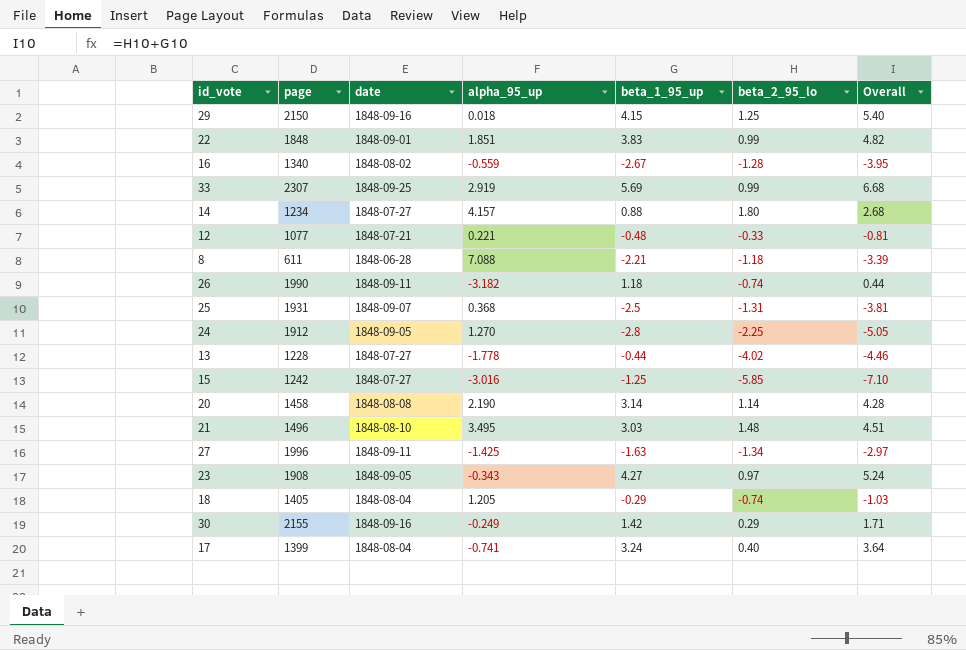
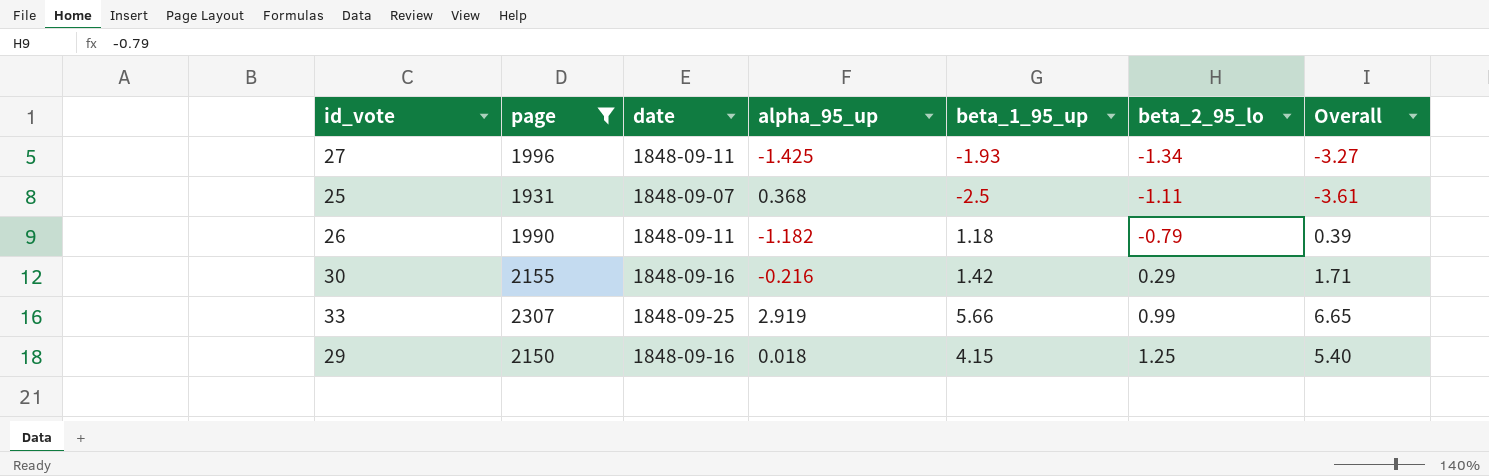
filter: none -> page >= 1931
row order: none -> beta_2_95_lo ascending
27 | beta_1_95_up: -1.63 -> -1.93
27 | Overall: -2.97 -> -3.27
25 | beta_2_95_lo: -1.31 -> -1.11
25 | Overall: -3.81 -> -3.61
26 | alpha_95_up: -3.182 -> -1.182
26 | beta_2_95_lo: -0.74 -> -0.79
26 | Overall: 0.44 -> 0.39
30 | alpha_95_up: -0.249 -> -0.216
33 | beta_1_95_up: 5.69 -> 5.66
33 | Overall: 6.68 -> 6.65

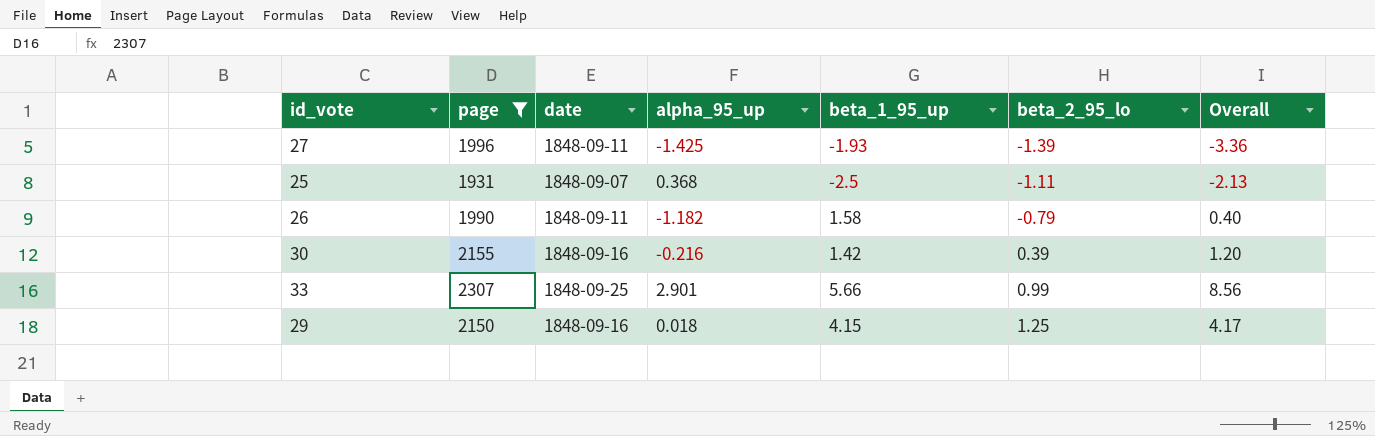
column Overall | formula: [beta_1_95_up] + [beta_2_95_lo] -> [alpha_95_up] + [beta_1_95_up]
27 | beta_2_95_lo: -1.34 -> -1.39
26 | beta_1_95_up: 1.18 -> 1.58
30 | beta_2_95_lo: 0.29 -> 0.39
33 | alpha_95_up: 2.919 -> 2.901

